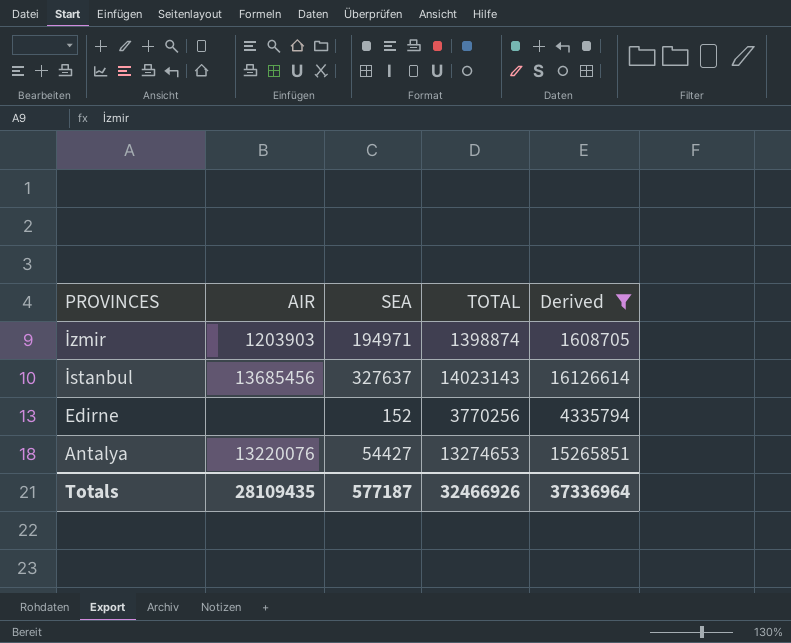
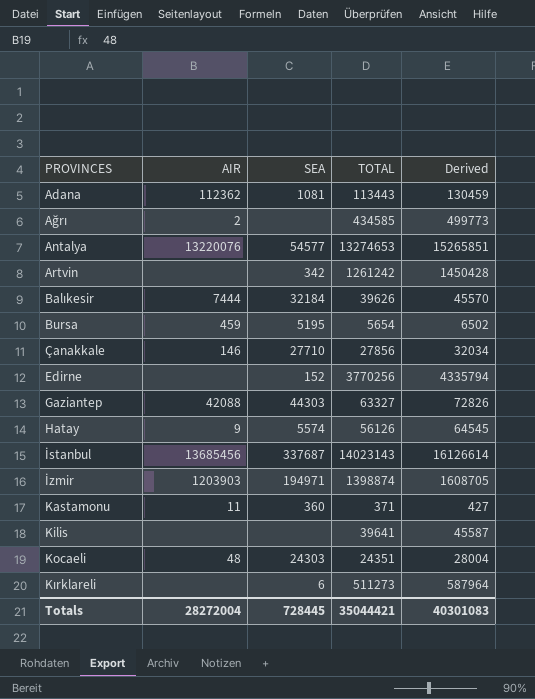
filter: Derived >= 1608705 -> none
row order: PROVINCES descending -> PROVINCES ascending
Antalya | SEA: 54427 -> 54577
İstanbul | SEA: 327637 -> 337687
Totals | AIR: 28109435 -> 28272004
Totals | SEA: 577187 -> 728445
Totals | TOTAL: 32466926 -> 35044421
Totals | Derived: 37336964 -> 40301083

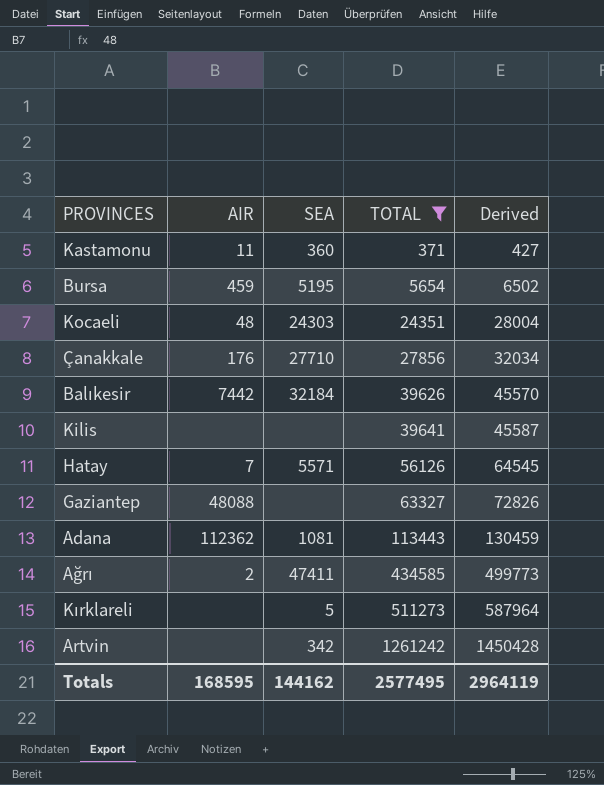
filter: none -> TOTAL <= 1261242
row order: PROVINCES ascending -> TOTAL ascending
Çanakkale | AIR: 146 -> 176
Balıkesir | AIR: 7444 -> 7442
Hatay | AIR: 9 -> 7
Hatay | SEA: 5574 -> 5571
Gaziantep | AIR: 42088 -> 48088
Gaziantep | SEA: 44303 -> none
Ağrı | SEA: none -> 47411
Kırklareli | SEA: 6 -> 5
Totals | AIR: 28272004 -> 168595
Totals | SEA: 728445 -> 144162
Totals | TOTAL: 35044421 -> 2577495
Totals | Derived: 40301083 -> 2964119

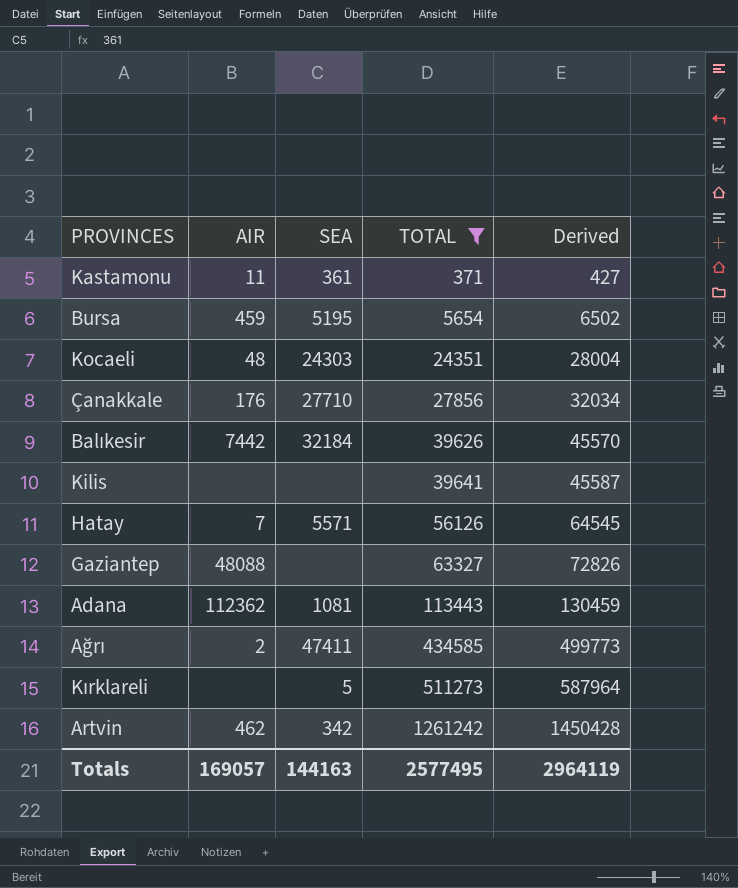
Kastamonu | SEA: 360 -> 361
Artvin | AIR: none -> 462
Totals | AIR: 168595 -> 169057
Totals | SEA: 144162 -> 144163

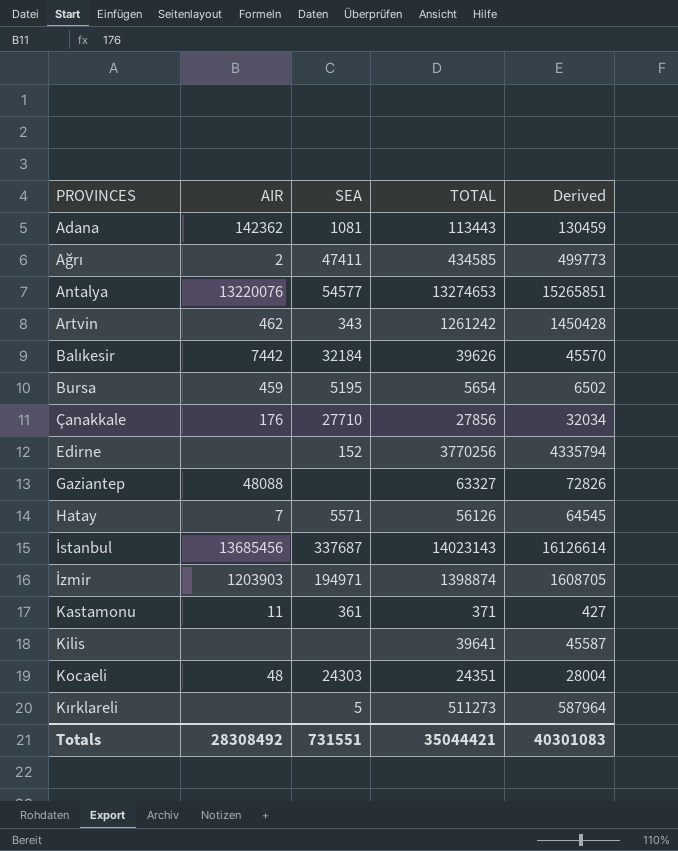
filter: TOTAL <= 1261242 -> none
row order: TOTAL ascending -> PROVINCES ascending
Adana | AIR: 112362 -> 142362
Artvin | SEA: 342 -> 343
Totals | AIR: 169057 -> 28308492
Totals | SEA: 144163 -> 731551
Totals | TOTAL: 2577495 -> 35044421
Totals | Derived: 2964119 -> 40301083

